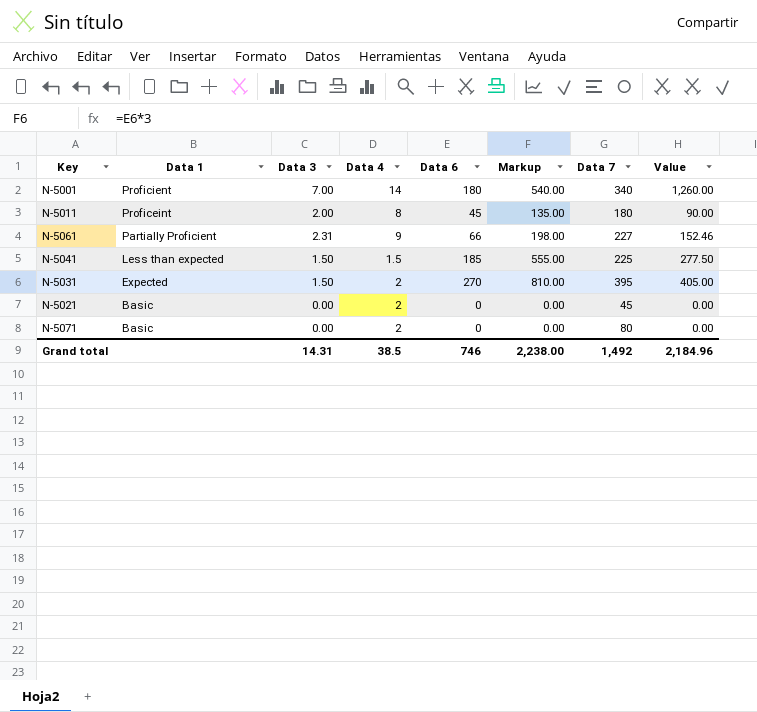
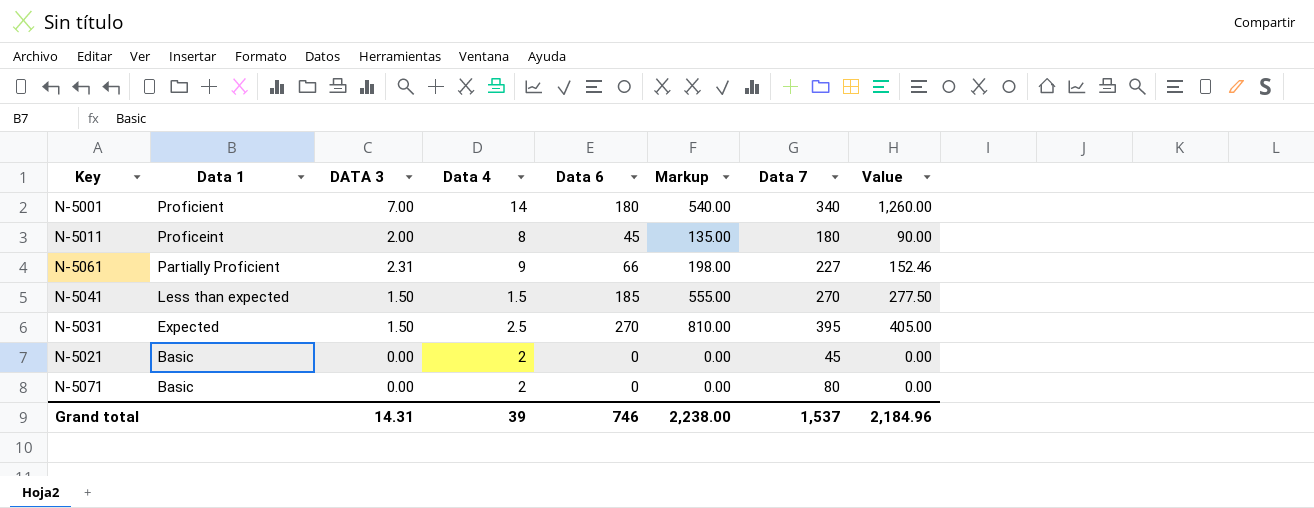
column name: Data 3 -> DATA 3
N-5041 | Data 7: 225 -> 270
N-5031 | Data 4: 2 -> 2.5
Grand total | Data 4: 38.5 -> 39
Grand total | Data 7: 1,492 -> 1,537

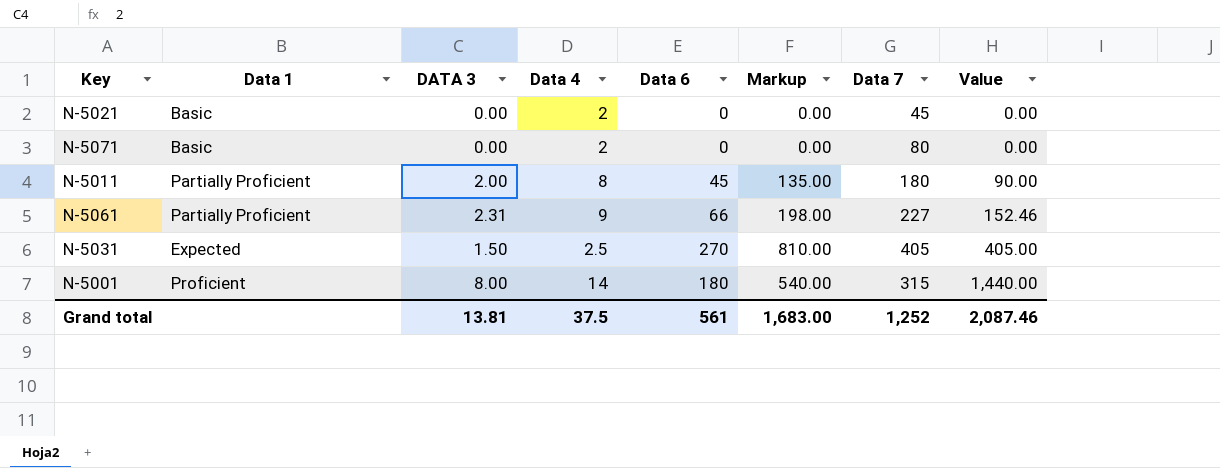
row order: Data 1 descending -> Value ascending
row N-5041: Less than expected | 1.50 | 1.5 | 185 | 555.00 | 270 | 277.50 -> none
N-5011 | Data 1: Proficeint -> Partially Proficient
N-5031 | Data 7: 395 -> 405
N-5001 | DATA 3: 7.00 -> 8.00
N-5001 | Data 7: 340 -> 315
N-5001 | Value: 1,260.00 -> 1,440.00
Grand total | DATA 3: 14.31 -> 13.81
Grand total | Data 4: 39 -> 37.5
Grand total | Data 6: 746 -> 561
Grand total | Markup: 2,238.00 -> 1,683.00
Grand total | Data 7: 1,537 -> 1,252
Grand total | Value: 2,184.96 -> 2,087.46

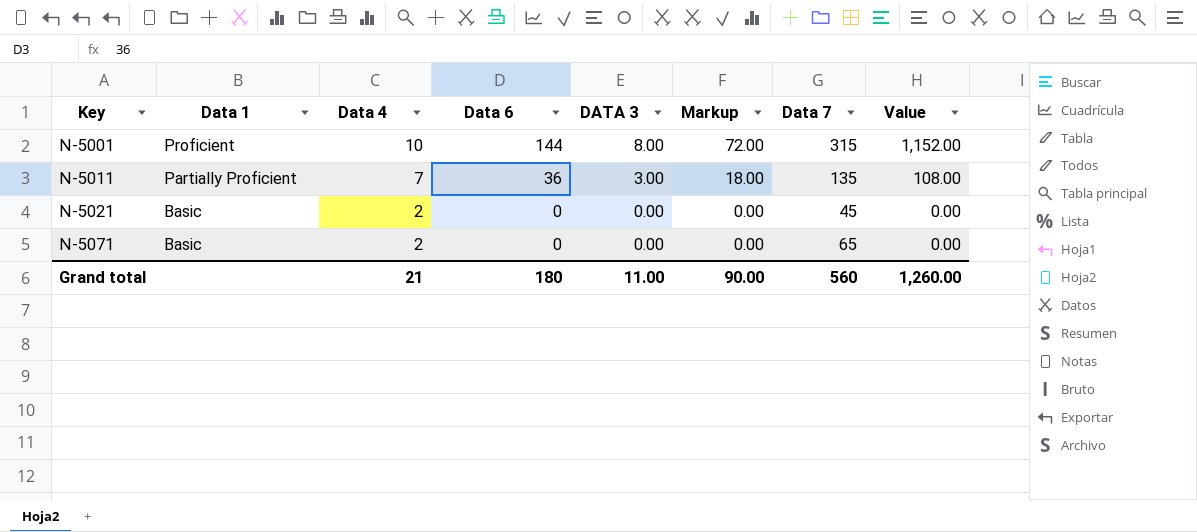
row order: Value ascending -> Key ascending
column DATA 3 | position: 3 -> 5
column Markup | formula: [Data 6] * 3 -> [Data 6] * 0.5
row N-5061: Partially Proficient | 2.31 | 9 | 66 | 198.00 | 227 | 152.46 -> none
row N-5031: Expected | 1.50 | 2.5 | 270 | 810.00 | 405 | 405.00 -> none
N-5001 | Data 4: 14 -> 10
N-5001 | Data 6: 180 -> 144
N-5001 | Value: 1,440.00 -> 1,152.00
N-5011 | Data 4: 8 -> 7
N-5011 | Data 6: 45 -> 36
N-5011 | DATA 3: 2.00 -> 3.00
N-5011 | Data 7: 180 -> 135
N-5011 | Value: 90.00 -> 108.00
N-5071 | Data 7: 80 -> 65
Grand total | Data 4: 37.5 -> 21
Grand total | Data 6: 561 -> 180
Grand total | DATA 3: 13.81 -> 11.00
Grand total | Markup: 1,683.00 -> 90.00
Grand total | Data 7: 1,252 -> 560
Grand total | Value: 2,087.46 -> 1,260.00

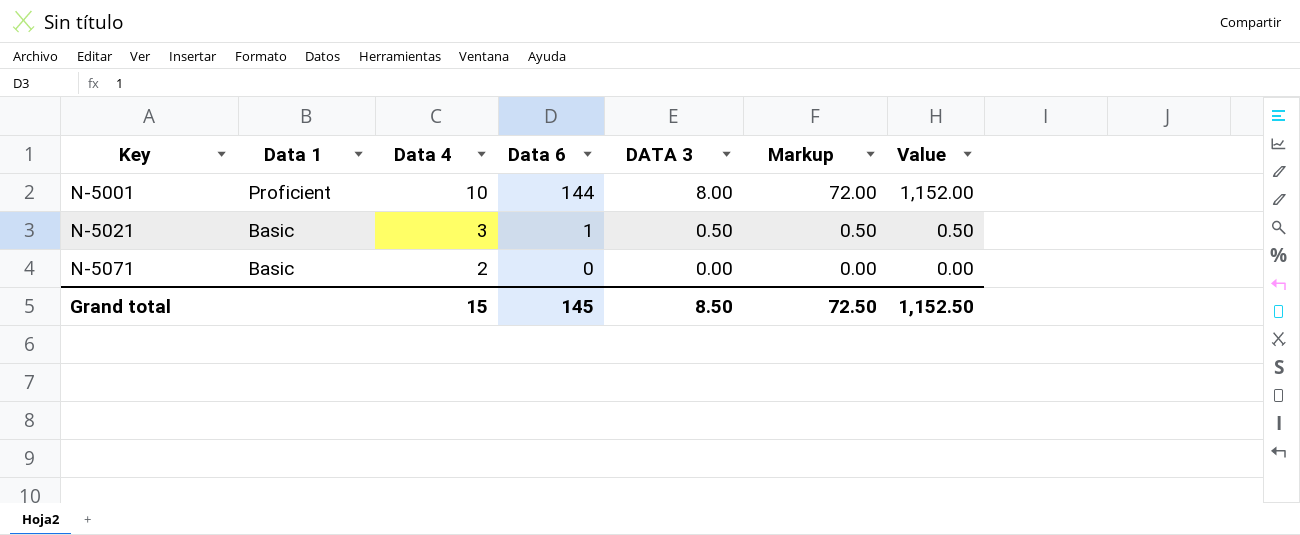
column Data 7 | position: 7 -> none
row N-5011: Partially Proficient | 7 | 36 | 3.00 | 18.00 | 135 | 108.00 -> none
N-5021 | Data 4: 2 -> 3
N-5021 | Data 6: 0 -> 1
N-5021 | DATA 3: 0.00 -> 0.50
N-5021 | Markup: 0.00 -> 0.50
N-5021 | Value: 0.00 -> 0.50
Grand total | Data 4: 21 -> 15
Grand total | Data 6: 180 -> 145
Grand total | DATA 3: 11.00 -> 8.50
Grand total | Markup: 90.00 -> 72.50
Grand total | Value: 1,260.00 -> 1,152.50

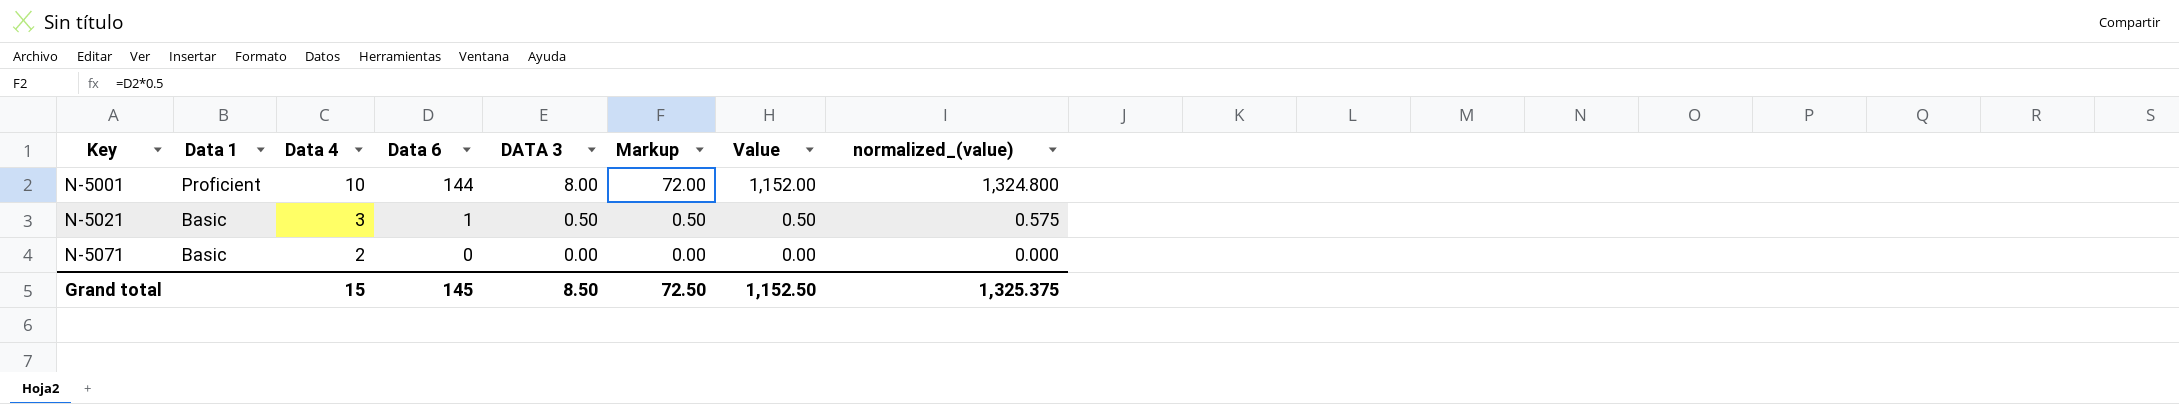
column normalized_(value) | formula: none -> [Value] * 1.15

